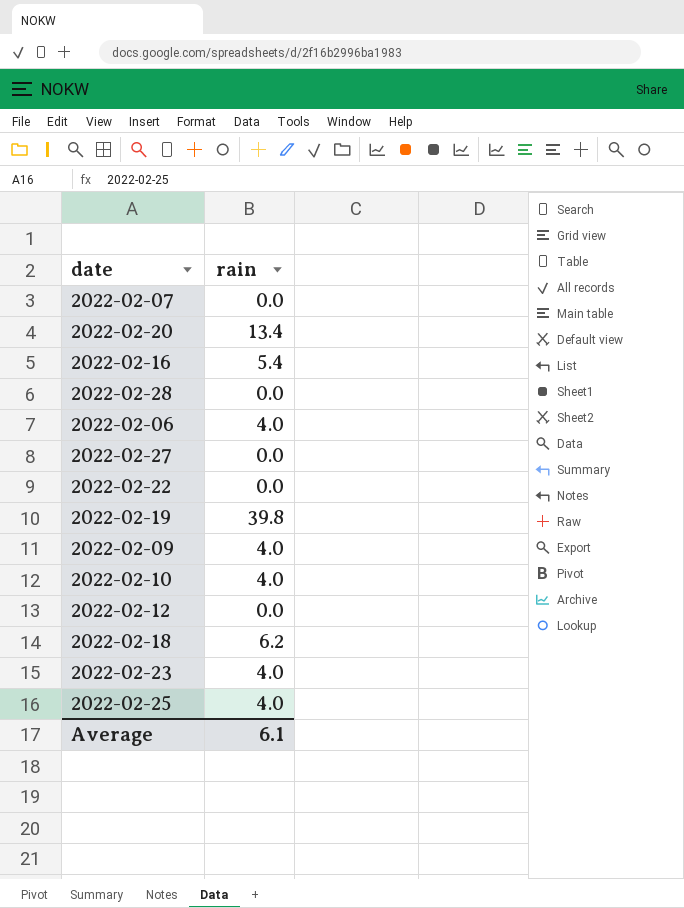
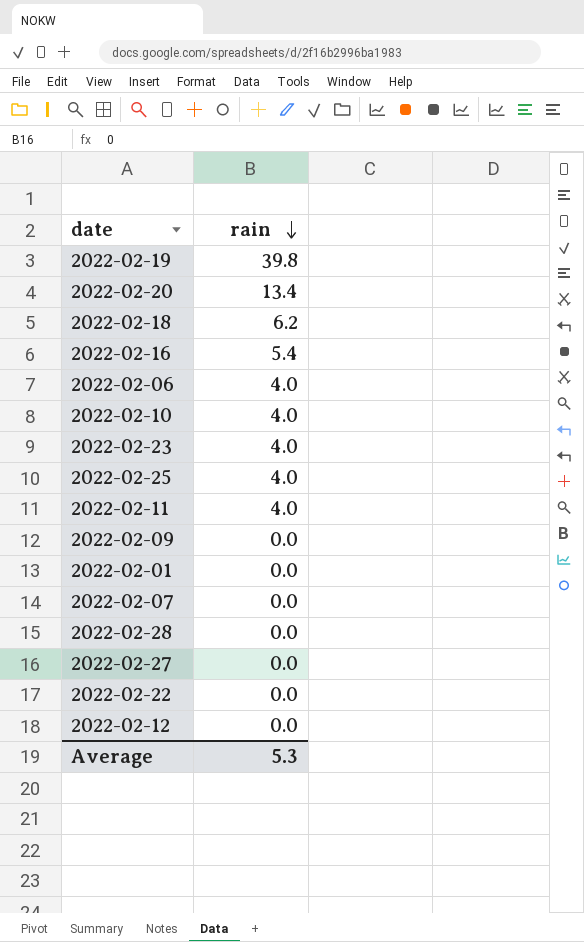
row order: none -> rain descending
row 2022-02-11: none -> 4.0
2022-02-09 | rain: 4.0 -> 0.0
row 2022-02-01: none -> 0.0
Average | rain: 6.1 -> 5.3

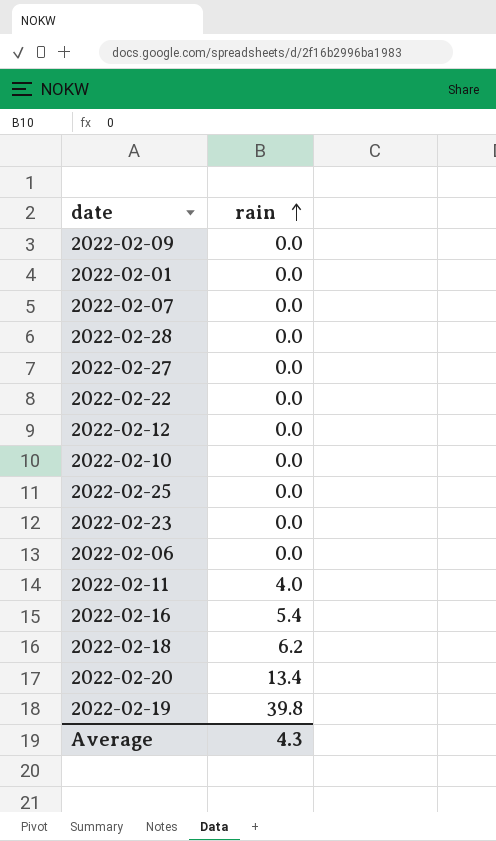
row order: rain descending -> rain ascending
2022-02-10 | rain: 4.0 -> 0.0
2022-02-25 | rain: 4.0 -> 0.0
2022-02-23 | rain: 4.0 -> 0.0
2022-02-06 | rain: 4.0 -> 0.0
Average | rain: 5.3 -> 4.3

